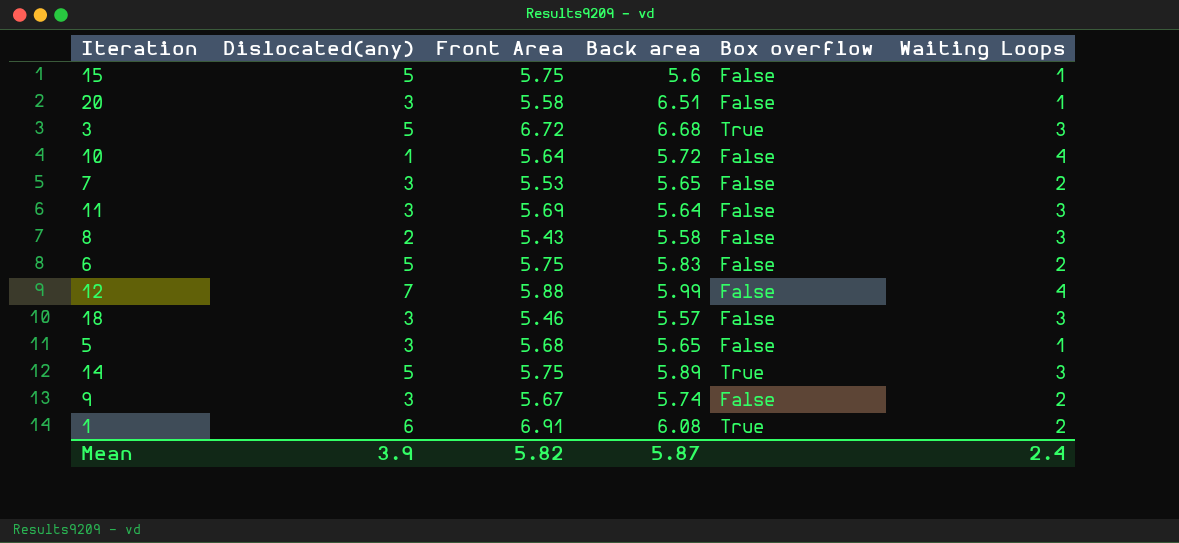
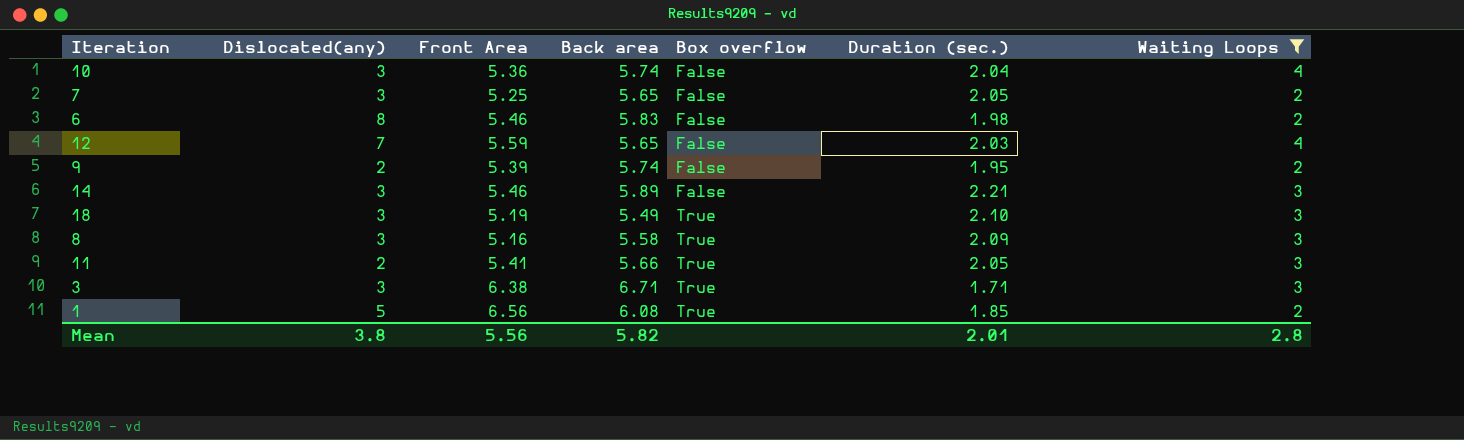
filter: none -> Waiting Loops != 1
row order: none -> Box overflow ascending
column Duration (sec.) | position: none -> 6
10 | Dislocated(any): 1 -> 3
10 | Front Area: 5.64 -> 5.36
10 | Back area: 5.72 -> 5.74
7 | Front Area: 5.53 -> 5.25
6 | Dislocated(any): 5 -> 8
6 | Front Area: 5.75 -> 5.46
12 | Front Area: 5.88 -> 5.59
12 | Back area: 5.99 -> 5.65
9 | Dislocated(any): 3 -> 2
9 | Front Area: 5.67 -> 5.39
14 | Dislocated(any): 5 -> 3
14 | Front Area: 5.75 -> 5.46
14 | Box overflow: True -> False
18 | Front Area: 5.46 -> 5.19
18 | Back area: 5.57 -> 5.49
18 | Box overflow: False -> True
8 | Dislocated(any): 2 -> 3
8 | Front Area: 5.43 -> 5.16
8 | Box overflow: False -> True
11 | Dislocated(any): 3 -> 2
11 | Front Area: 5.69 -> 5.41
11 | Back area: 5.64 -> 5.66
11 | Box overflow: False -> True
3 | Dislocated(any): 5 -> 3
3 | Front Area: 6.72 -> 6.38
3 | Back area: 6.68 -> 6.71
1 | Dislocated(any): 6 -> 5
1 | Front Area: 6.91 -> 6.56
Mean | Dislocated(any): 3.9 -> 3.8
Mean | Front Area: 5.82 -> 5.56
Mean | Back area: 5.87 -> 5.82
Mean | Waiting Loops: 2.4 -> 2.8

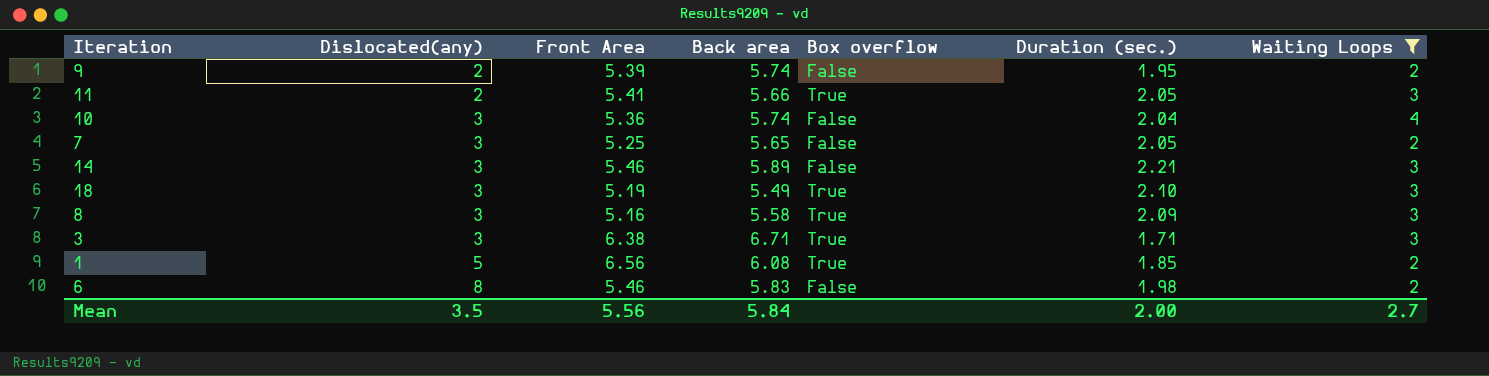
row order: Box overflow ascending -> Dislocated(any) ascending
row 12: 7 | 5.59 | 5.65 | False | 2.03 | 4 -> none
Mean | Dislocated(any): 3.8 -> 3.5
Mean | Back area: 5.82 -> 5.84
Mean | Duration (sec.): 2.01 -> 2.00
Mean | Waiting Loops: 2.8 -> 2.7

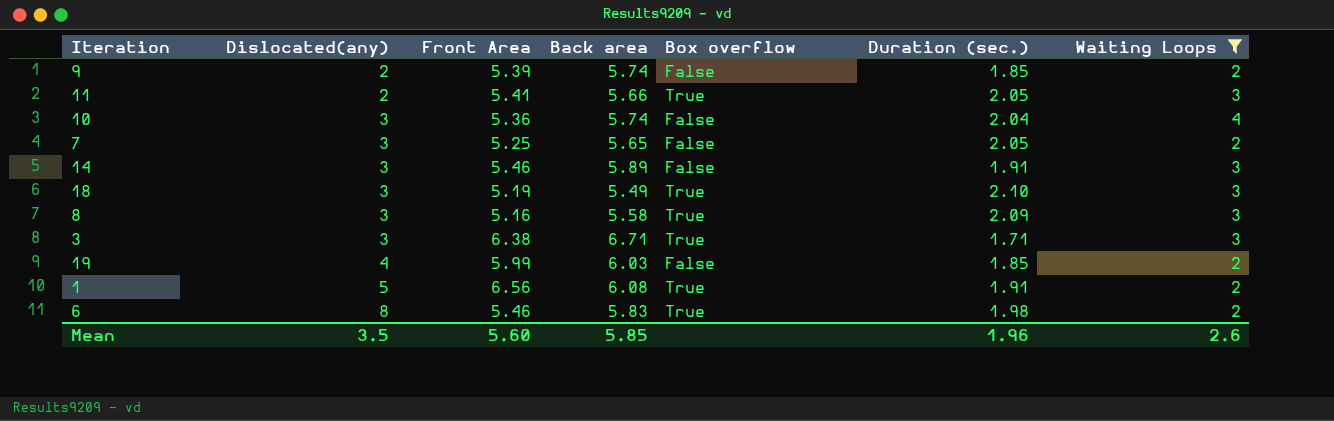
9 | Duration (sec.): 1.95 -> 1.85
14 | Duration (sec.): 2.21 -> 1.91
row 19: none -> 4 | 5.99 | 6.03 | False | 1.85 | 2
1 | Duration (sec.): 1.85 -> 1.91
6 | Box overflow: False -> True
Mean | Front Area: 5.56 -> 5.60
Mean | Back area: 5.84 -> 5.85
Mean | Duration (sec.): 2.00 -> 1.96
Mean | Waiting Loops: 2.7 -> 2.6

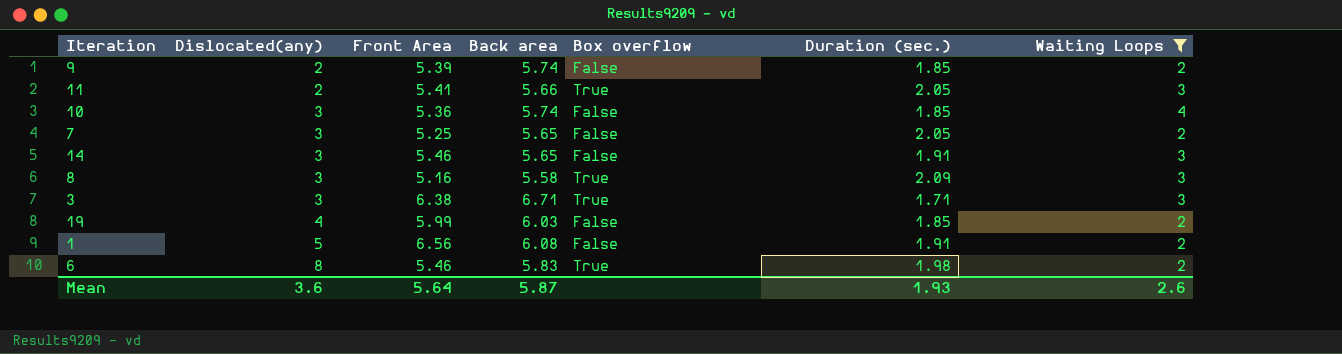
row 18: 3 | 5.19 | 5.49 | True | 2.10 | 3 -> none
10 | Duration (sec.): 2.04 -> 1.85
14 | Back area: 5.89 -> 5.65
1 | Box overflow: True -> False
Mean | Dislocated(any): 3.5 -> 3.6
Mean | Front Area: 5.60 -> 5.64
Mean | Back area: 5.85 -> 5.87
Mean | Duration (sec.): 1.96 -> 1.93

